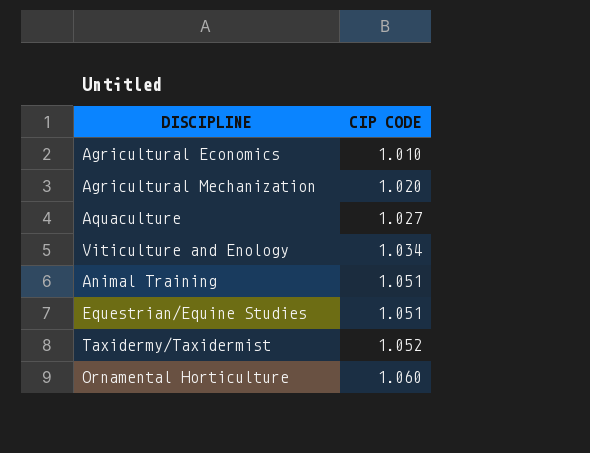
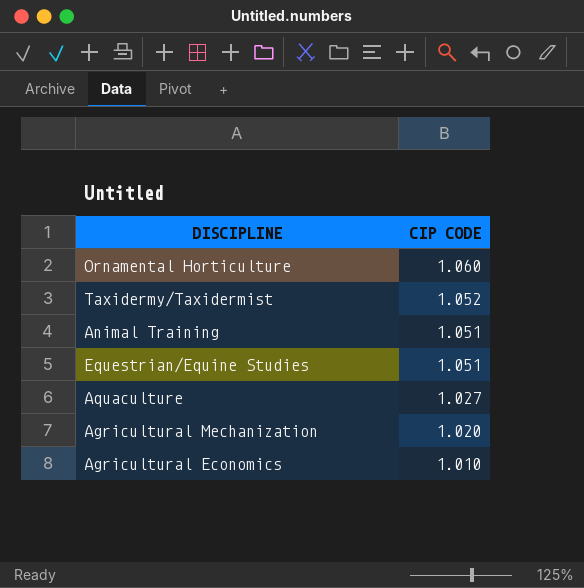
row order: CIP CODE ascending -> CIP CODE descending
row Viticulture and Enology: 1.034 -> none

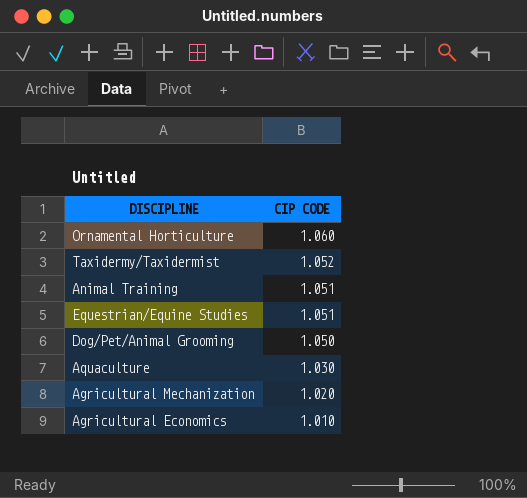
row Dog/Pet/Animal Grooming: none -> 1.050
Aquaculture | CIP CODE: 1.027 -> 1.030

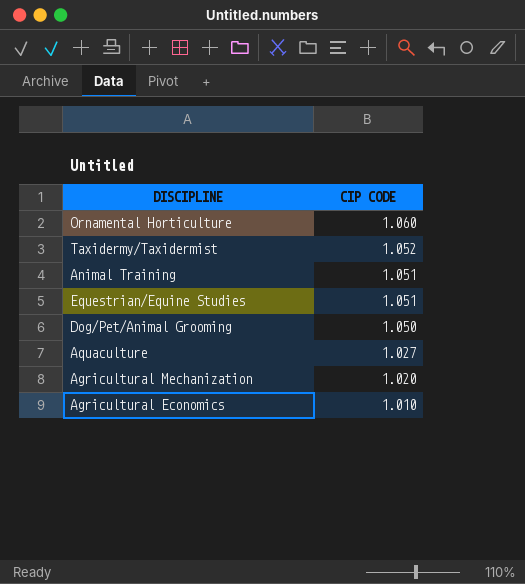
Aquaculture | CIP CODE: 1.030 -> 1.027

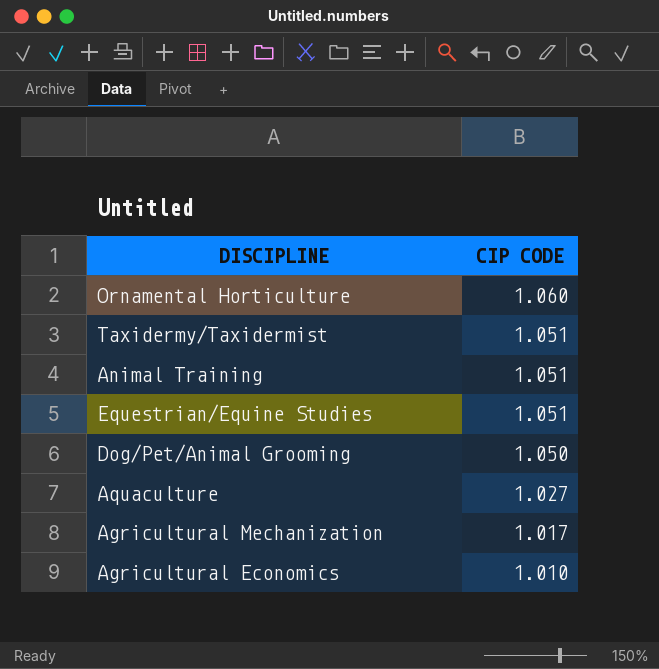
Taxidermy/Taxidermist | CIP CODE: 1.052 -> 1.051
Agricultural Mechanization | CIP CODE: 1.020 -> 1.017

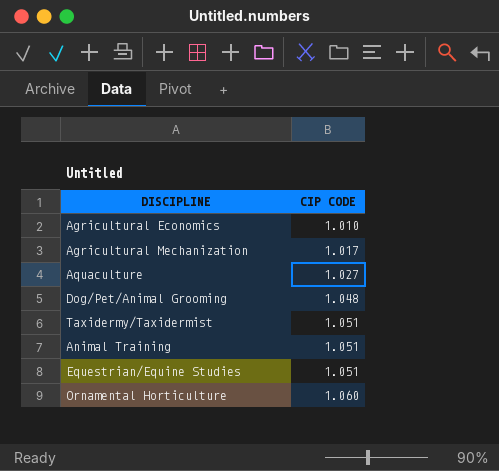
row order: CIP CODE descending -> CIP CODE ascending
Dog/Pet/Animal Grooming | CIP CODE: 1.050 -> 1.048

